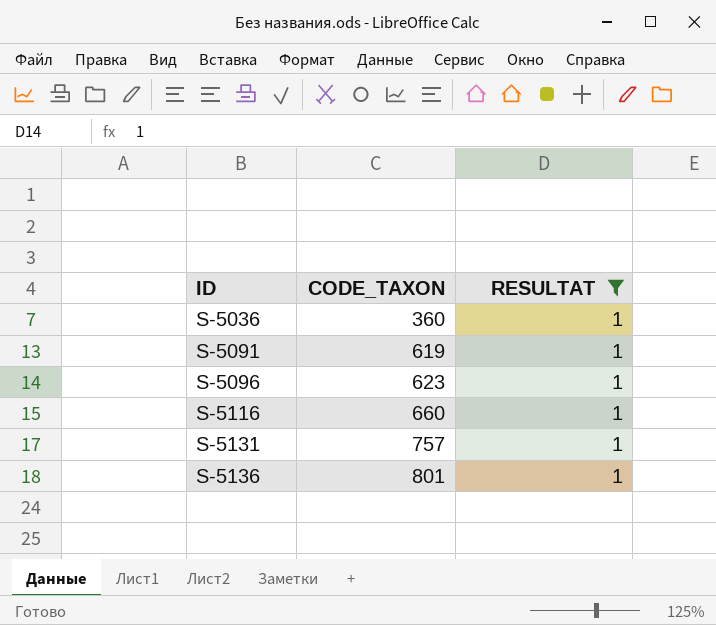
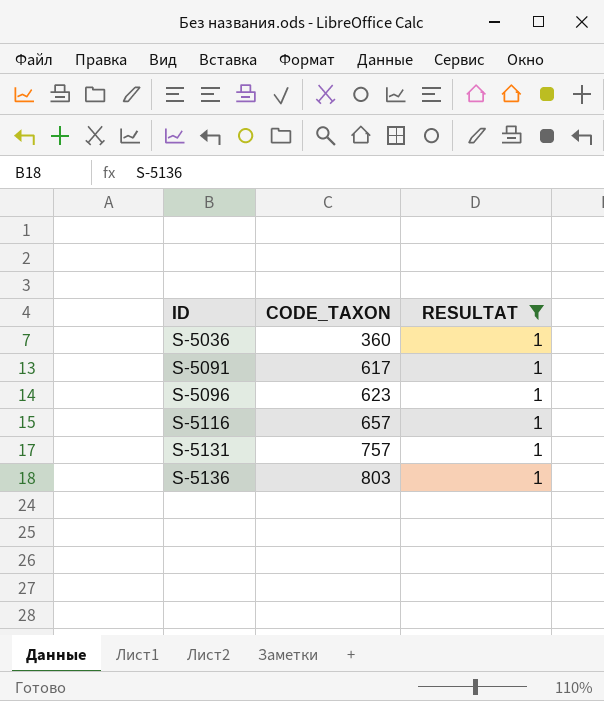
S-5091 | CODE_TAXON: 619 -> 617
S-5116 | CODE_TAXON: 660 -> 657
S-5136 | CODE_TAXON: 801 -> 803

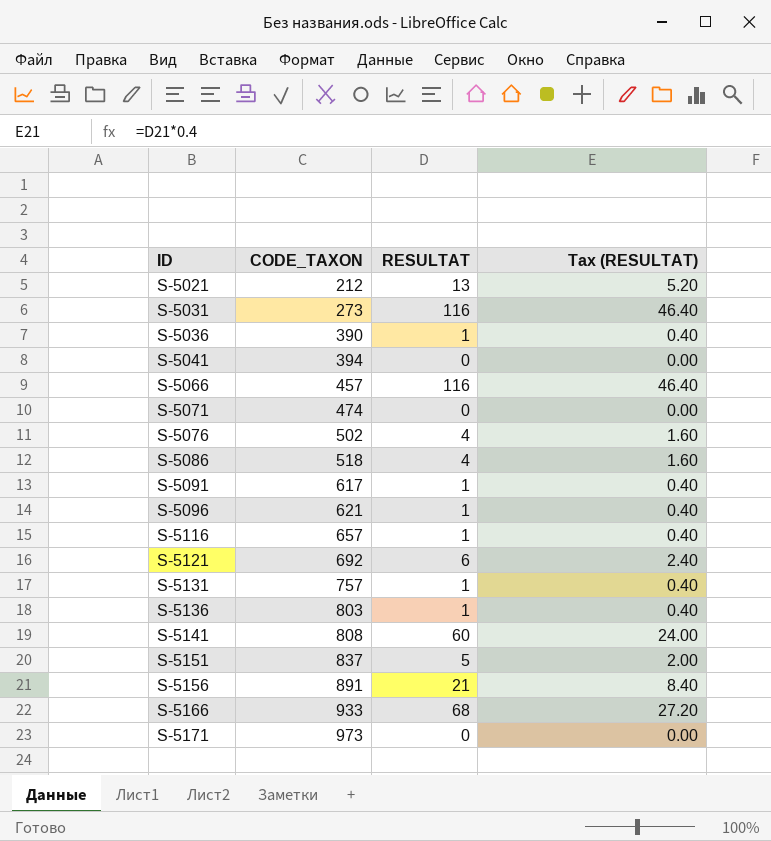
filter: RESULTAT = 1 -> none
column Tax (RESULTAT) | formula: none -> [RESULTAT] * 0.4
S-5036 | CODE_TAXON: 360 -> 390
S-5096 | CODE_TAXON: 623 -> 621

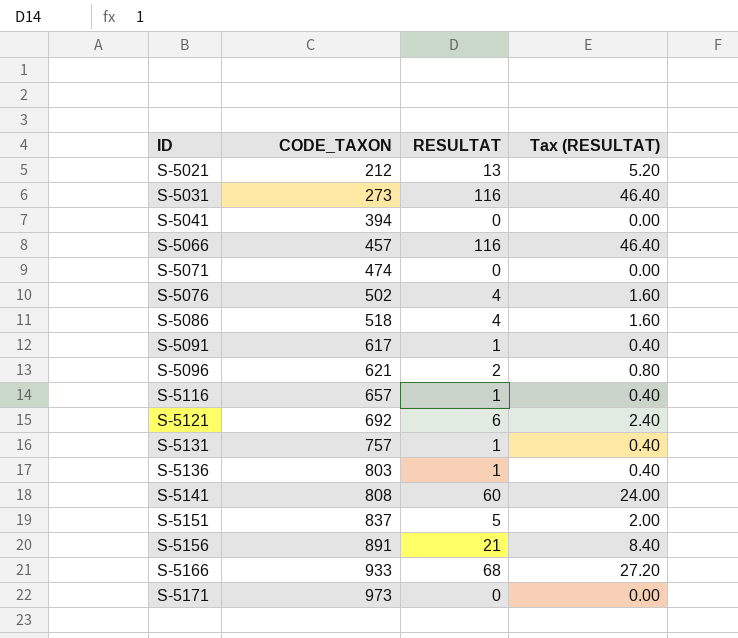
row S-5036: 390 | 1 | 0.40 -> none
S-5096 | RESULTAT: 1 -> 2
S-5096 | Tax (RESULTAT): 0.40 -> 0.80

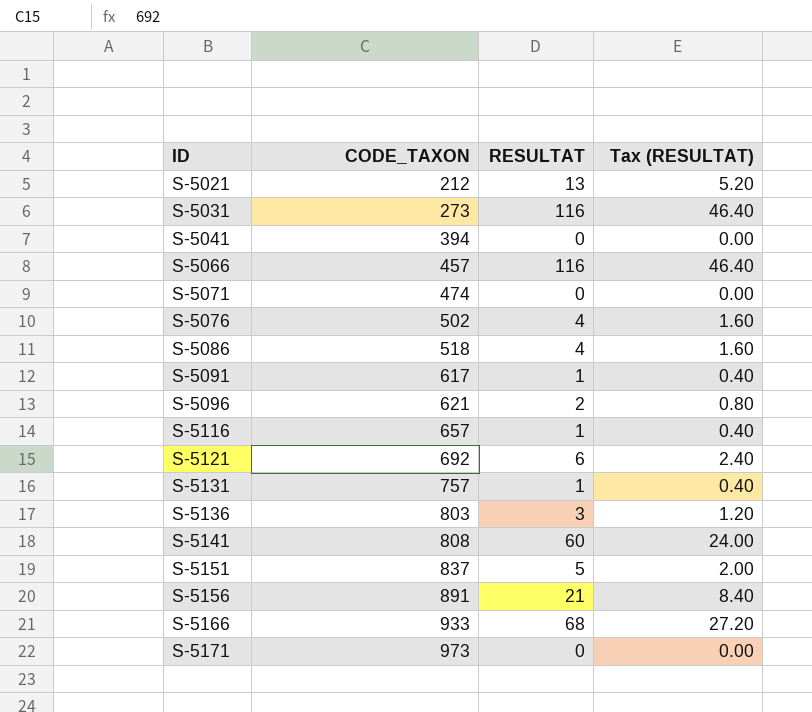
S-5136 | RESULTAT: 1 -> 3
S-5136 | Tax (RESULTAT): 0.40 -> 1.20

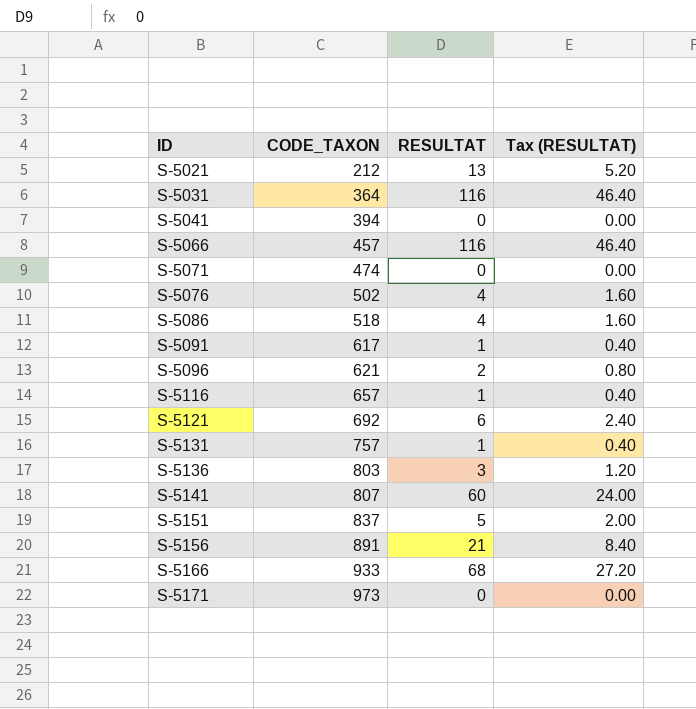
S-5031 | CODE_TAXON: 273 -> 364
S-5141 | CODE_TAXON: 808 -> 807

